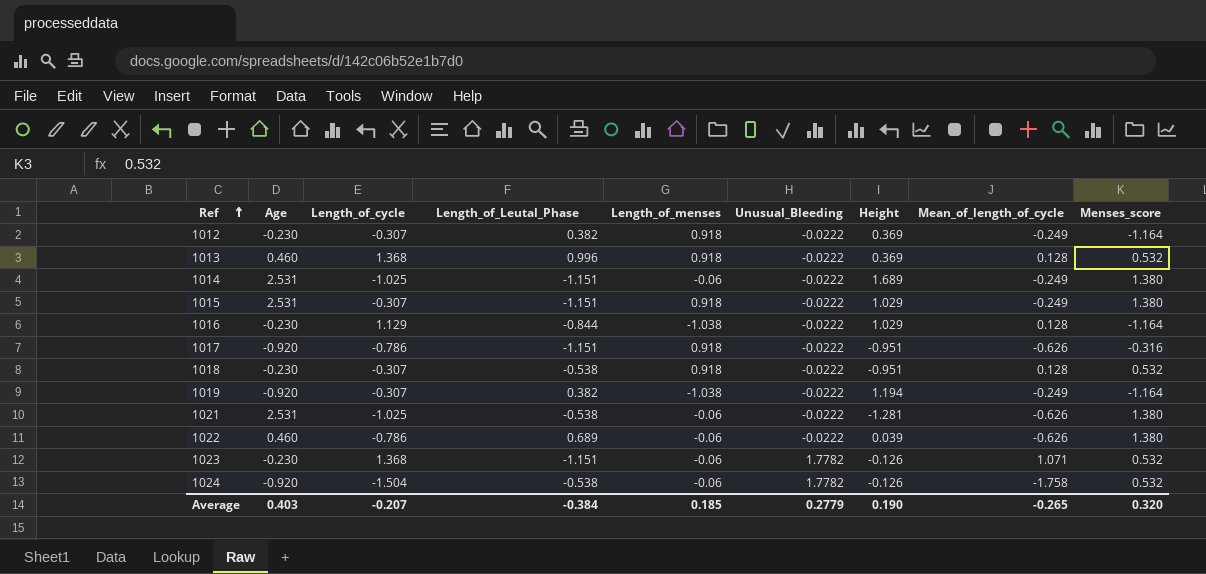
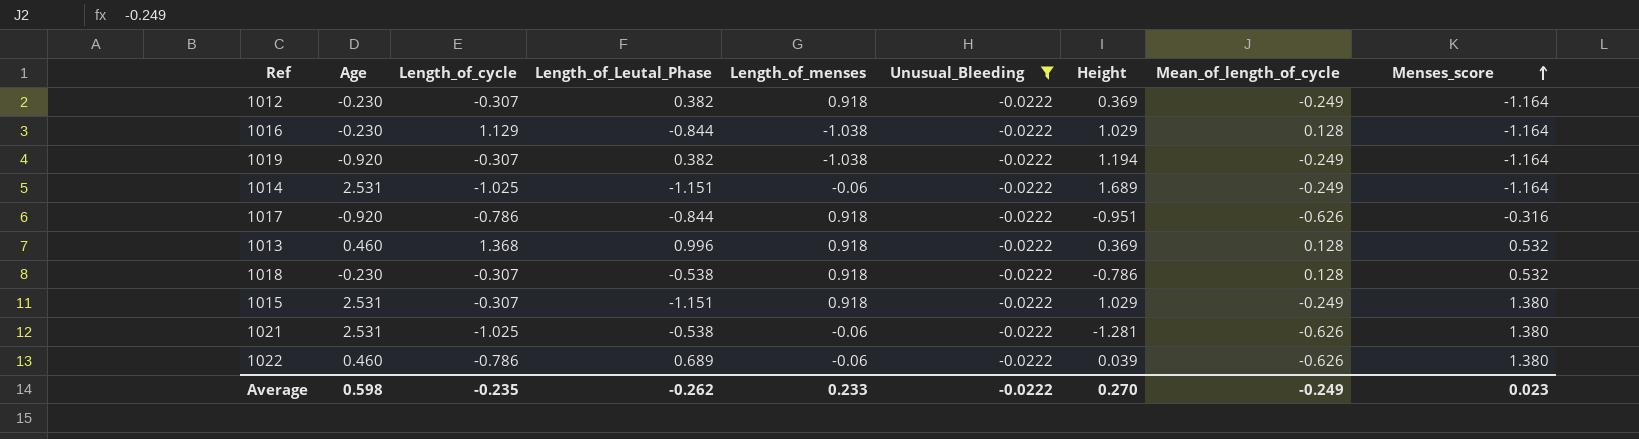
filter: none -> Unusual_Bleeding = -0.0222
row order: Ref ascending -> Menses_score ascending
1014 | Menses_score: 1.380 -> -1.164
1017 | Length_of_Leutal_Phase: -1.151 -> -0.844
1018 | Height: -0.951 -> -0.786
Average | Age: 0.403 -> 0.598
Average | Length_of_cycle: -0.207 -> -0.235
Average | Length_of_Leutal_Phase: -0.384 -> -0.262
Average | Length_of_menses: 0.185 -> 0.233
Average | Unusual_Bleeding: 0.2779 -> -0.0222
Average | Height: 0.190 -> 0.270
Average | Mean_of_length_of_cycle: -0.265 -> -0.249
Average | Menses_score: 0.320 -> 0.023

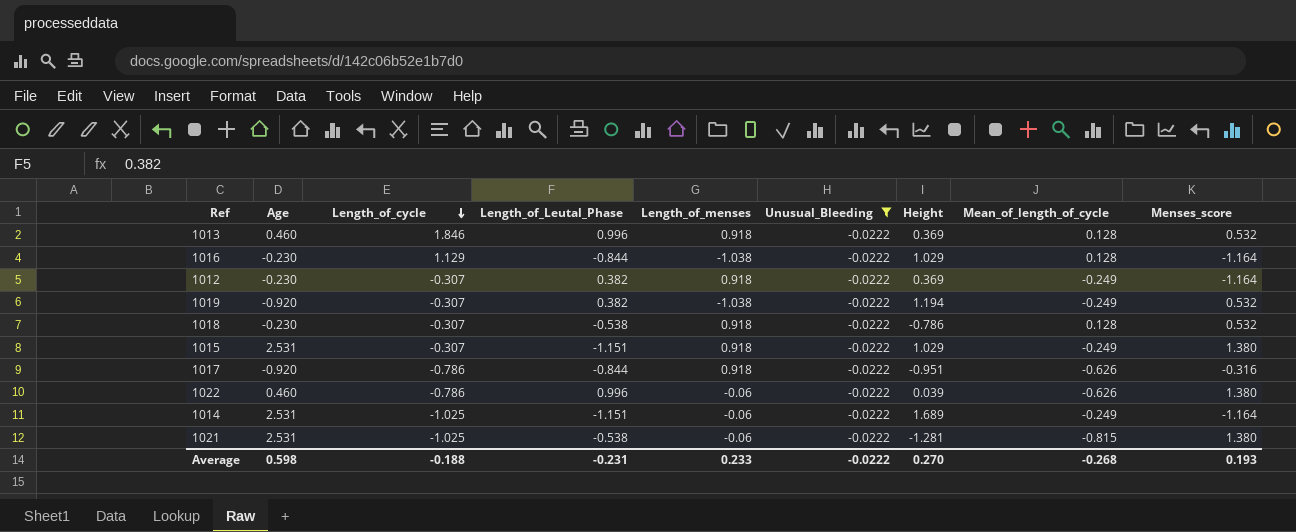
row order: Menses_score ascending -> Length_of_cycle descending
1013 | Length_of_cycle: 1.368 -> 1.846
1019 | Menses_score: -1.164 -> 0.532
1022 | Length_of_Leutal_Phase: 0.689 -> 0.996
1021 | Mean_of_length_of_cycle: -0.626 -> -0.815
Average | Length_of_cycle: -0.235 -> -0.188
Average | Length_of_Leutal_Phase: -0.262 -> -0.231
Average | Mean_of_length_of_cycle: -0.249 -> -0.268
Average | Menses_score: 0.023 -> 0.193

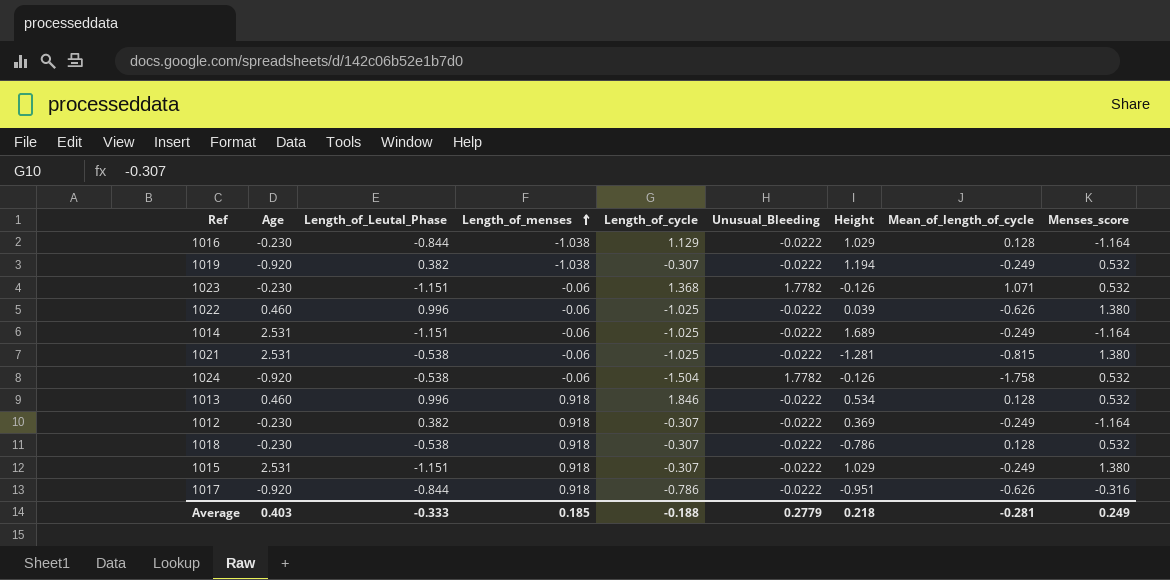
filter: Unusual_Bleeding = -0.0222 -> none
row order: Length_of_cycle descending -> Length_of_menses ascending
column Length_of_cycle | position: 3 -> 5
1022 | Length_of_cycle: -0.786 -> -1.025
1013 | Height: 0.369 -> 0.534
Average | Age: 0.598 -> 0.403
Average | Length_of_Leutal_Phase: -0.231 -> -0.333
Average | Length_of_menses: 0.233 -> 0.185
Average | Unusual_Bleeding: -0.0222 -> 0.2779
Average | Height: 0.270 -> 0.218
Average | Mean_of_length_of_cycle: -0.268 -> -0.281
Average | Menses_score: 0.193 -> 0.249

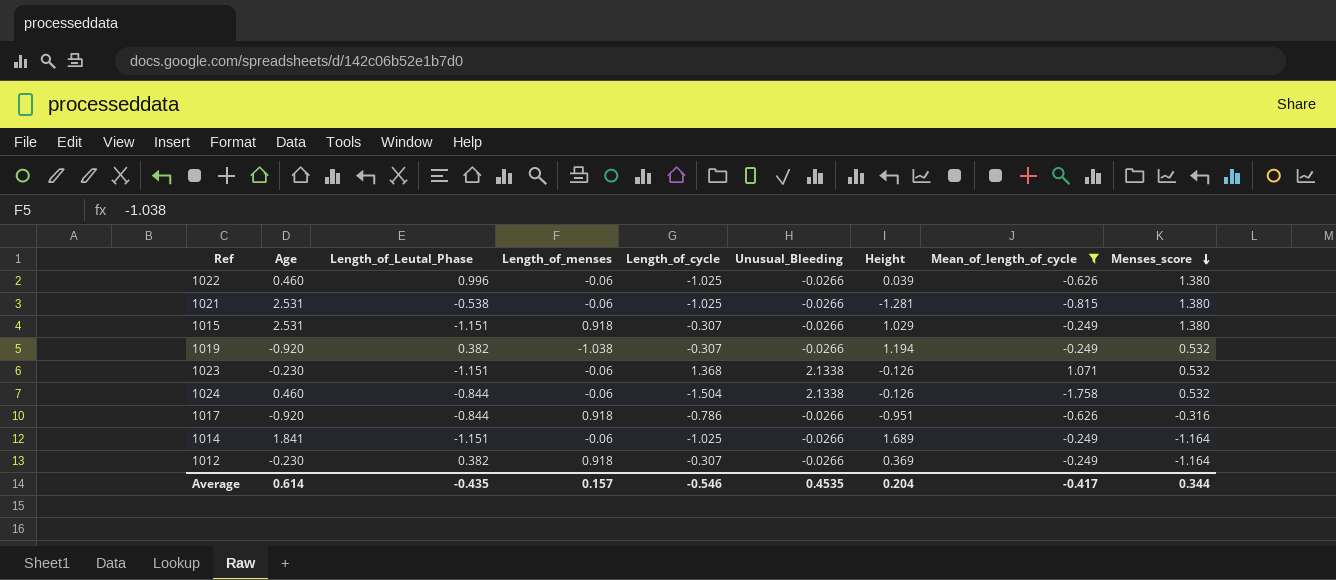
filter: none -> Mean_of_length_of_cycle != 0.128
row order: Length_of_menses ascending -> Menses_score descending
1022 | Unusual_Bleeding: -0.0222 -> -0.0266
1021 | Unusual_Bleeding: -0.0222 -> -0.0266
1015 | Unusual_Bleeding: -0.0222 -> -0.0266
1019 | Unusual_Bleeding: -0.0222 -> -0.0266
1023 | Unusual_Bleeding: 1.7782 -> 2.1338
1024 | Age: -0.920 -> 0.460
1024 | Length_of_Leutal_Phase: -0.538 -> -0.844
1024 | Unusual_Bleeding: 1.7782 -> 2.1338
1017 | Unusual_Bleeding: -0.0222 -> -0.0266
1014 | Age: 2.531 -> 1.841
1014 | Unusual_Bleeding: -0.0222 -> -0.0266
1012 | Unusual_Bleeding: -0.0222 -> -0.0266
Average | Age: 0.403 -> 0.614
Average | Length_of_Leutal_Phase: -0.333 -> -0.435
Average | Length_of_menses: 0.185 -> 0.157
Average | Length_of_cycle: -0.188 -> -0.546
Average | Unusual_Bleeding: 0.2779 -> 0.4535
Average | Height: 0.218 -> 0.204
Average | Mean_of_length_of_cycle: -0.281 -> -0.417
Average | Menses_score: 0.249 -> 0.344

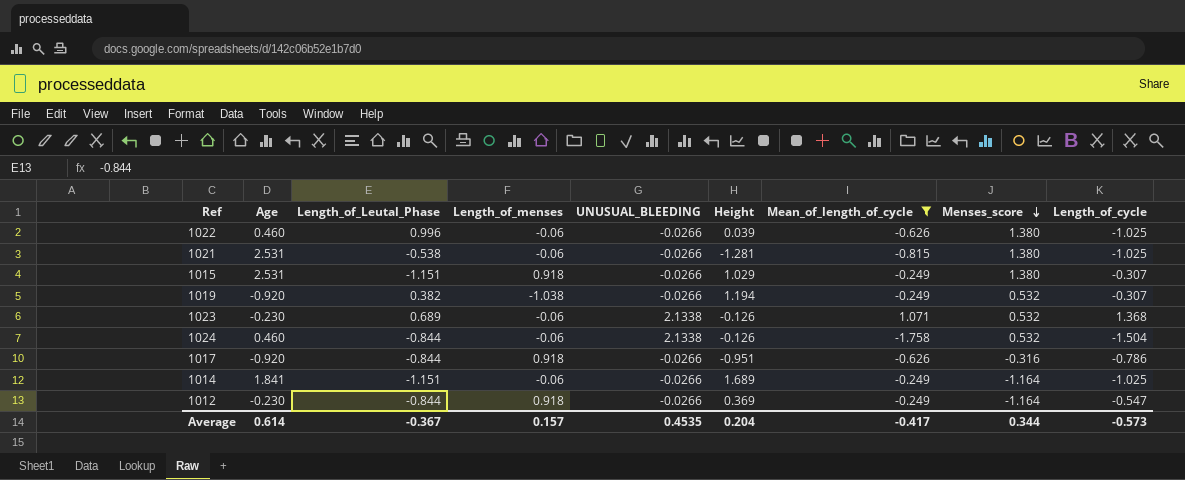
column name: Unusual_Bleeding -> UNUSUAL_BLEEDING
column Length_of_cycle | position: 5 -> 9
1023 | Length_of_Leutal_Phase: -1.151 -> 0.689
1012 | Length_of_Leutal_Phase: 0.382 -> -0.844
1012 | Length_of_cycle: -0.307 -> -0.547
Average | Length_of_Leutal_Phase: -0.435 -> -0.367
Average | Length_of_cycle: -0.546 -> -0.573

